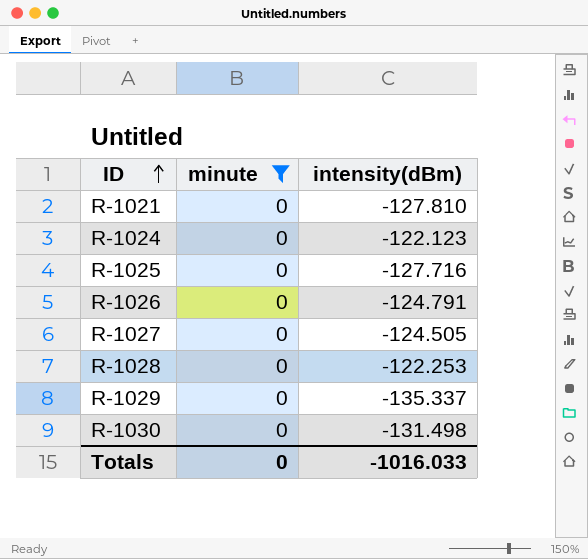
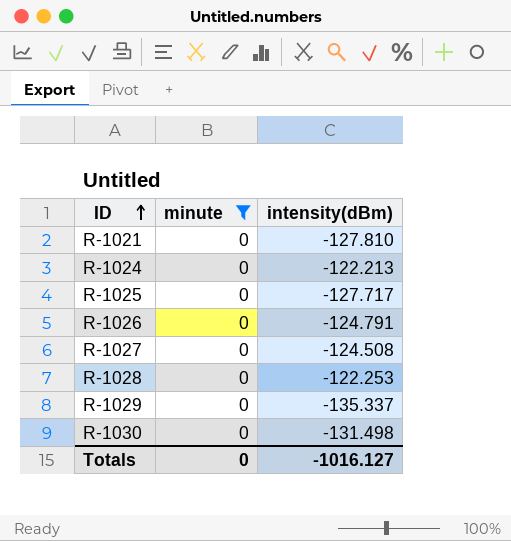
R-1024 | intensity(dBm): -122.123 -> -122.213
R-1025 | intensity(dBm): -127.716 -> -127.717
R-1027 | intensity(dBm): -124.505 -> -124.508
Totals | intensity(dBm): -1016.033 -> -1016.127

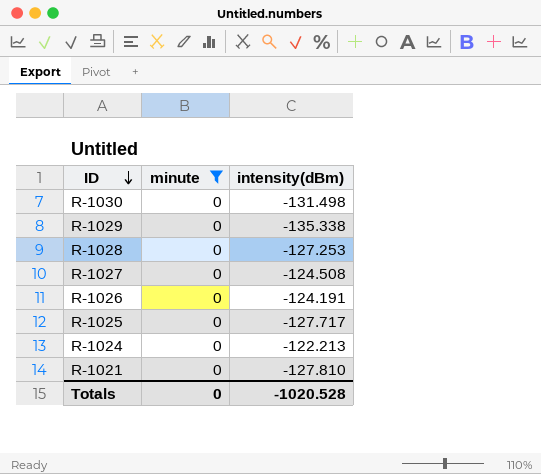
row order: ID ascending -> ID descending
R-1029 | intensity(dBm): -135.337 -> -135.338
R-1028 | intensity(dBm): -122.253 -> -127.253
R-1026 | intensity(dBm): -124.791 -> -124.191
Totals | intensity(dBm): -1016.127 -> -1020.528

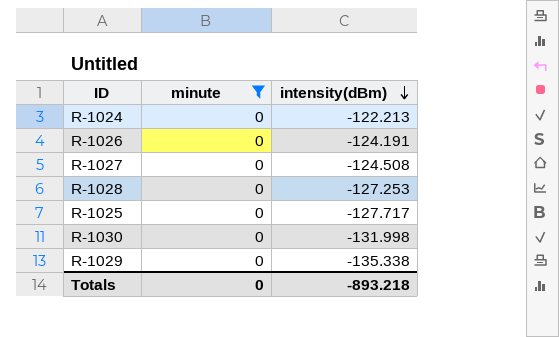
row order: ID descending -> intensity(dBm) descending
row R-1021: 0 | -127.810 -> none
R-1030 | intensity(dBm): -131.498 -> -131.998
Totals | intensity(dBm): -1020.528 -> -893.218

